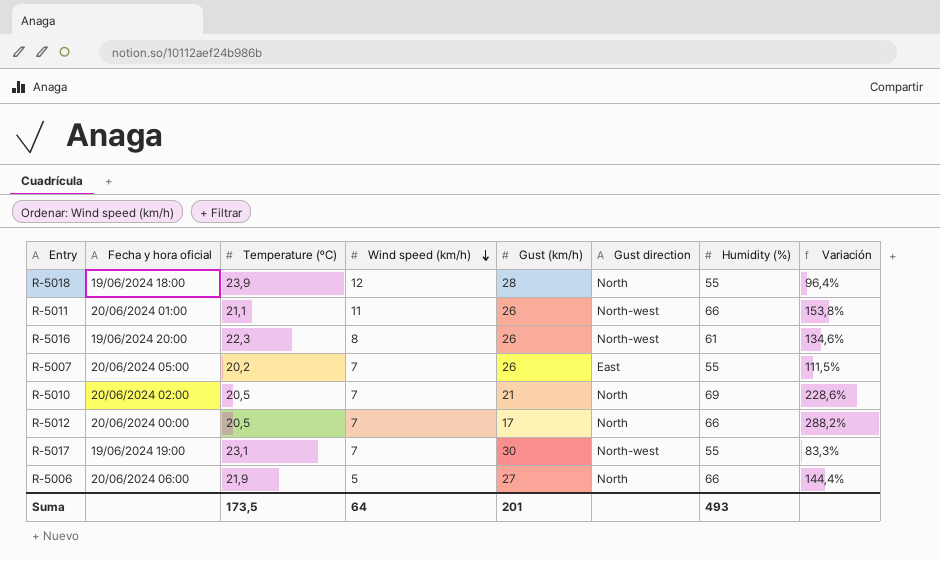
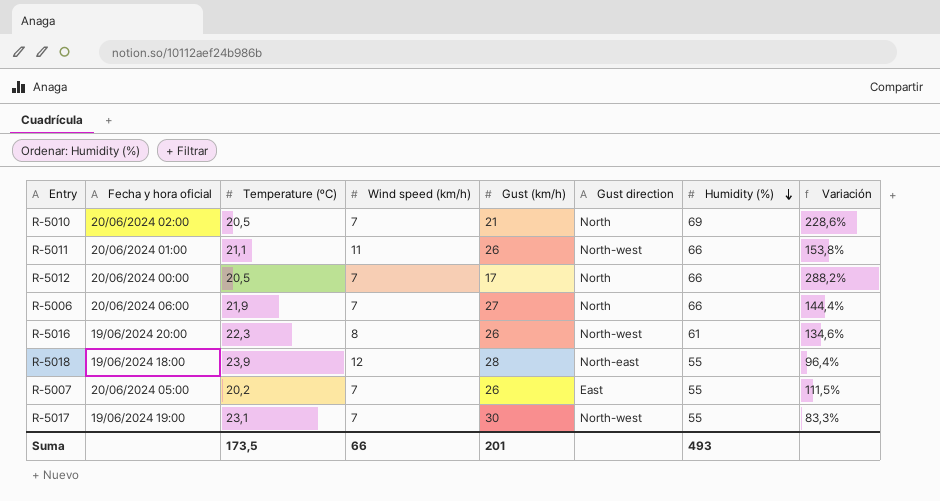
row order: Wind speed (km/h) descending -> Humidity (%) descending
R-5006 | Wind speed (km/h): 5 -> 7
R-5018 | Gust direction: North -> North-east
Suma | Wind speed (km/h): 64 -> 66

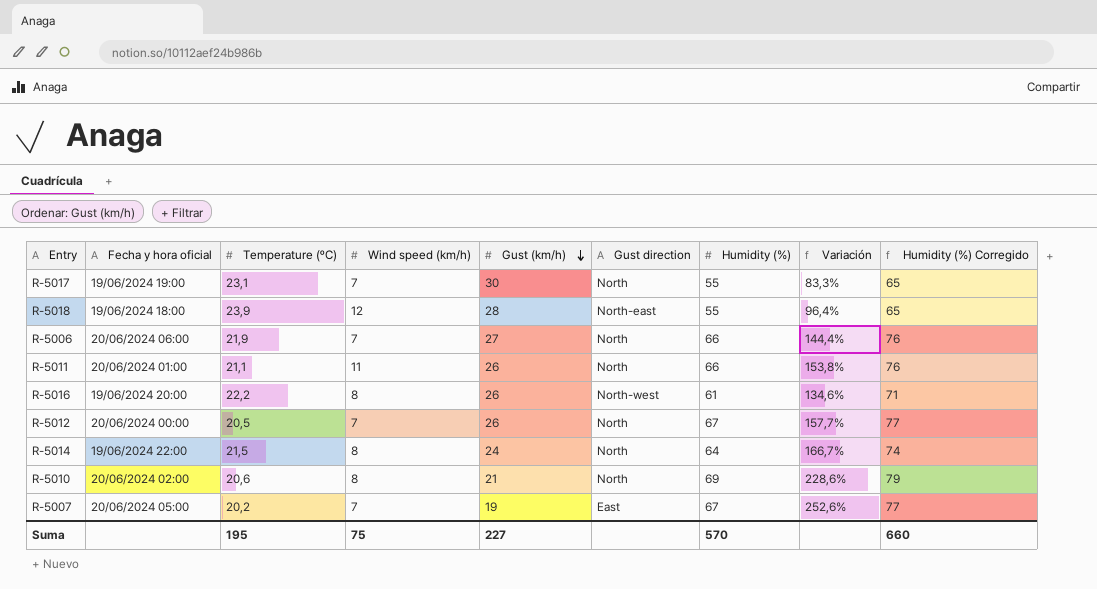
row order: Humidity (%) descending -> Gust (km/h) descending
column Humidity (%) Corregido | formula: none -> [Humidity (%)] + 10
R-5017 | Gust direction: North-west -> North
R-5011 | Gust direction: North-west -> North
R-5016 | Temperature (ºC): 22,3 -> 22,2
R-5012 | Gust (km/h): 17 -> 26
R-5012 | Humidity (%): 66 -> 67
R-5012 | Variación: 288,2% -> 157,7%
row R-5014: none -> 19/06/2024 22:00 | 21,5 | 8 | 24 | North | 64 | 166,7% | 74
R-5010 | Temperature (ºC): 20,5 -> 20,6
R-5010 | Wind speed (km/h): 7 -> 8
R-5007 | Gust (km/h): 26 -> 19
R-5007 | Humidity (%): 55 -> 67
R-5007 | Variación: 111,5% -> 252,6%
Suma | Temperature (ºC): 173,5 -> 195
Suma | Wind speed (km/h): 66 -> 75
Suma | Gust (km/h): 201 -> 227
Suma | Humidity (%): 493 -> 570

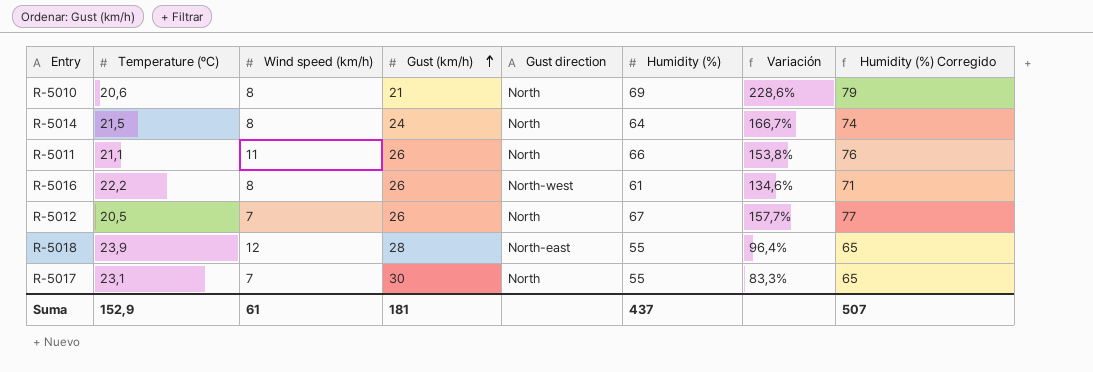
row order: Gust (km/h) descending -> Gust (km/h) ascending
column Fecha y hora oficial | position: 2 -> none
row R-5006: 20/06/2024 06:00 | 21,9 | 7 | 27 | North | 66 | 144,4% | 76 -> none
row R-5007: 20/06/2024 05:00 | 20,2 | 7 | 19 | East | 67 | 252,6% | 77 -> none
Suma | Temperature (ºC): 195 -> 152,9
Suma | Wind speed (km/h): 75 -> 61
Suma | Gust (km/h): 227 -> 181
Suma | Humidity (%): 570 -> 437
Suma | Humidity (%) Corregido: 660 -> 507

